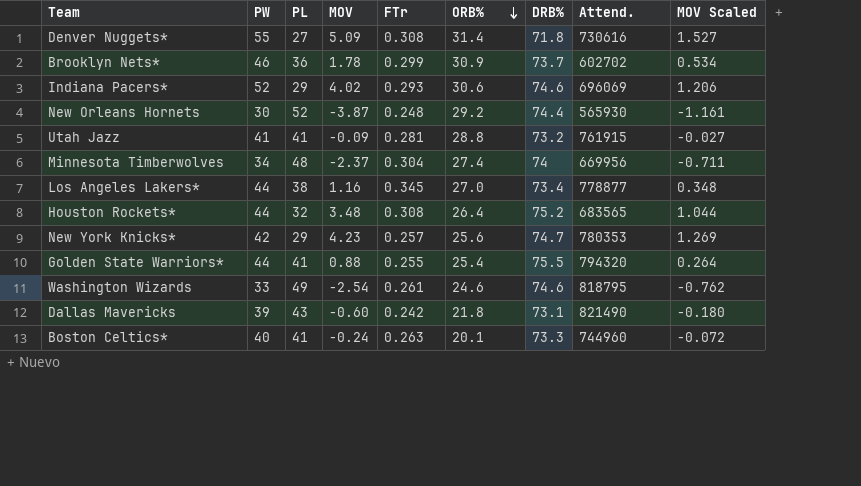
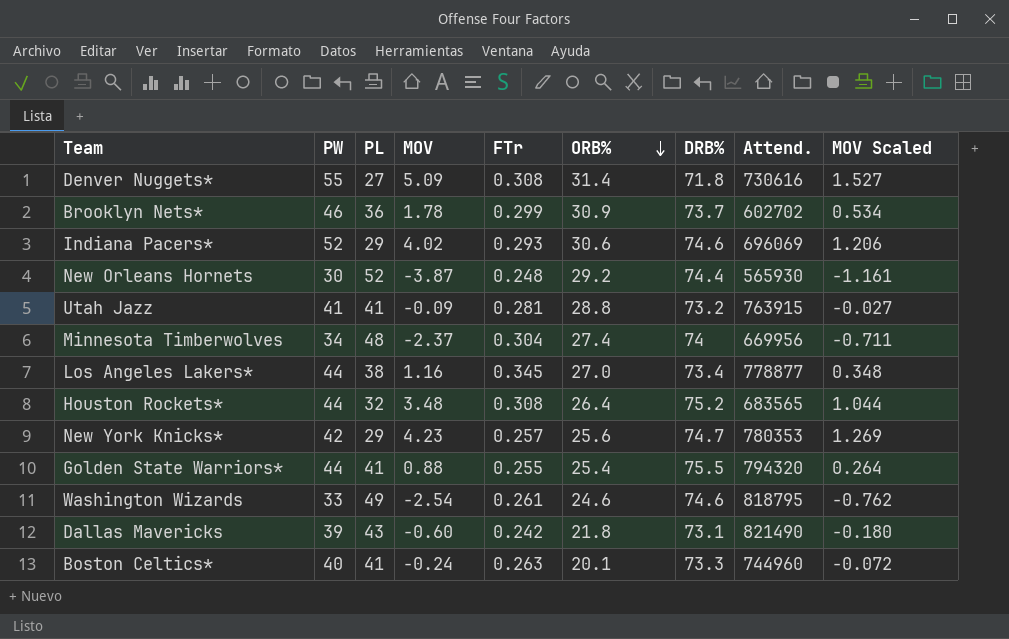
Utah Jazz | Attend.: 761915 -> 763915

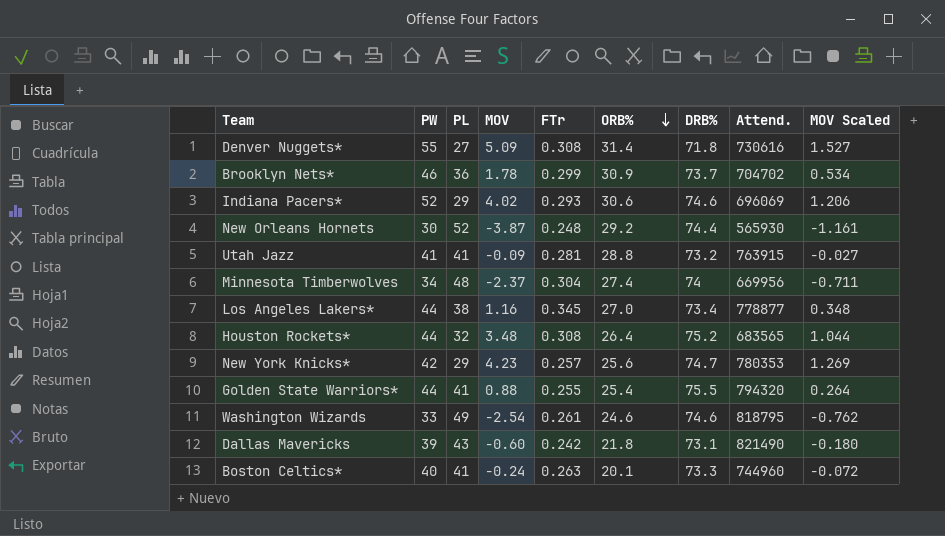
Brooklyn Nets* | Attend.: 602702 -> 704702

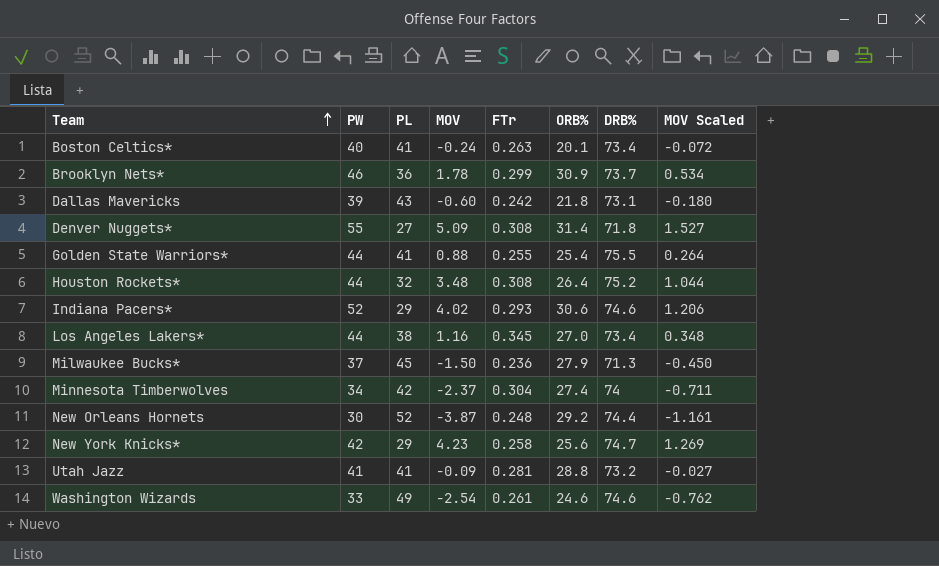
row order: ORB% descending -> Team ascending
column Attend. | position: 8 -> none
Boston Celtics* | DRB%: 73.3 -> 73.4
row Milwaukee Bucks*: none -> 37 | 45 | -1.50 | 0.236 | 27.9 | 71.3 | -0.450
Minnesota Timberwolves | PL: 48 -> 42
New York Knicks* | FTr: 0.257 -> 0.258

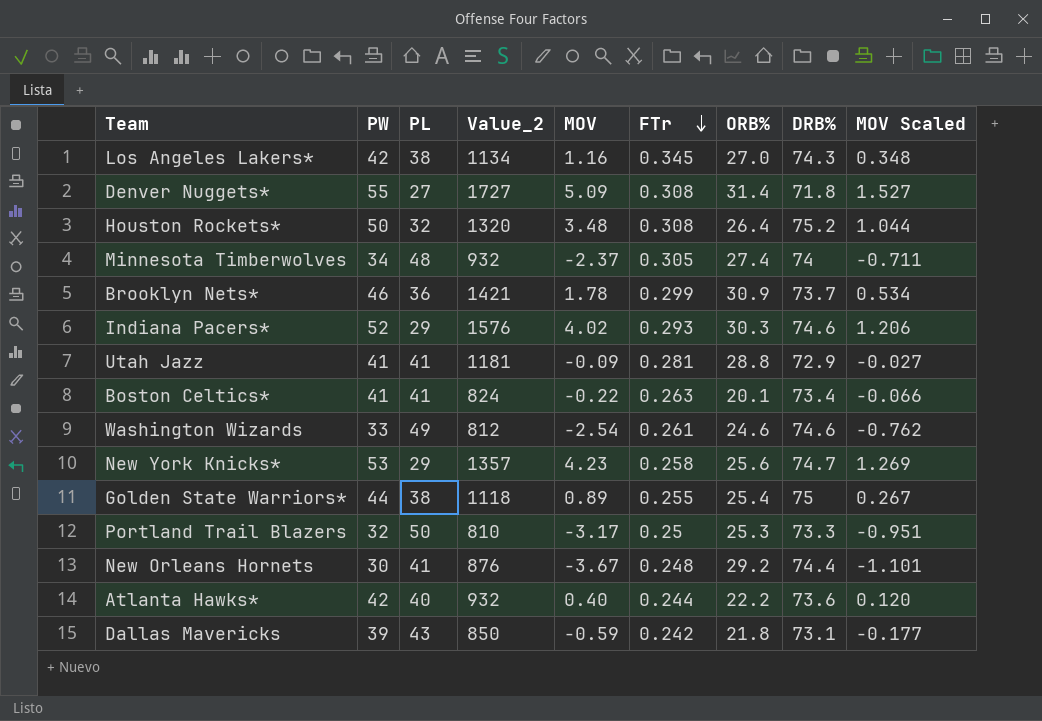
row order: Team ascending -> FTr descending
column Value_2 | formula: none -> [PW] * [ORB%]
row Milwaukee Bucks*: 37 | 45 | -1.50 | 0.236 | 27.9 | 71.3 | -0.450 -> none
Los Angeles Lakers* | PW: 44 -> 42
Los Angeles Lakers* | DRB%: 73.4 -> 74.3
Houston Rockets* | PW: 44 -> 50
Minnesota Timberwolves | PL: 42 -> 48
Minnesota Timberwolves | FTr: 0.304 -> 0.305
Indiana Pacers* | ORB%: 30.6 -> 30.3
Utah Jazz | DRB%: 73.2 -> 72.9
Boston Celtics* | PW: 40 -> 41
Boston Celtics* | MOV: -0.24 -> -0.22
Boston Celtics* | MOV Scaled: -0.072 -> -0.066
New York Knicks* | PW: 42 -> 53
Golden State Warriors* | PL: 41 -> 38
Golden State Warriors* | MOV: 0.88 -> 0.89
Golden State Warriors* | DRB%: 75.5 -> 75
Golden State Warriors* | MOV Scaled: 0.264 -> 0.267
row Portland Trail Blazers: none -> 32 | 50 | 810 | -3.17 | 0.25 | 25.3 | 73.3 | -0.951
New Orleans Hornets | PL: 52 -> 41
New Orleans Hornets | MOV: -3.87 -> -3.67
New Orleans Hornets | MOV Scaled: -1.161 -> -1.101
row Atlanta Hawks*: none -> 42 | 40 | 932 | 0.40 | 0.244 | 22.2 | 73.6 | 0.120
Dallas Mavericks | MOV: -0.60 -> -0.59
Dallas Mavericks | MOV Scaled: -0.180 -> -0.177

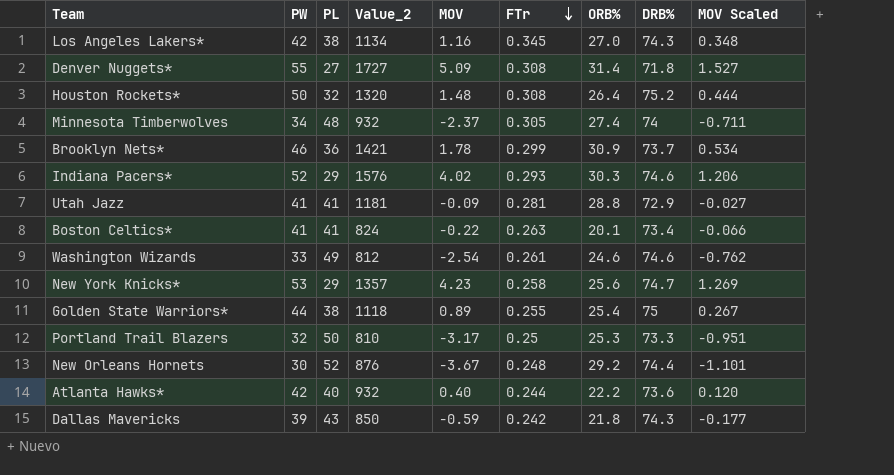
Houston Rockets* | MOV: 3.48 -> 1.48
Houston Rockets* | MOV Scaled: 1.044 -> 0.444
New Orleans Hornets | PL: 41 -> 52
Dallas Mavericks | DRB%: 73.1 -> 74.3

